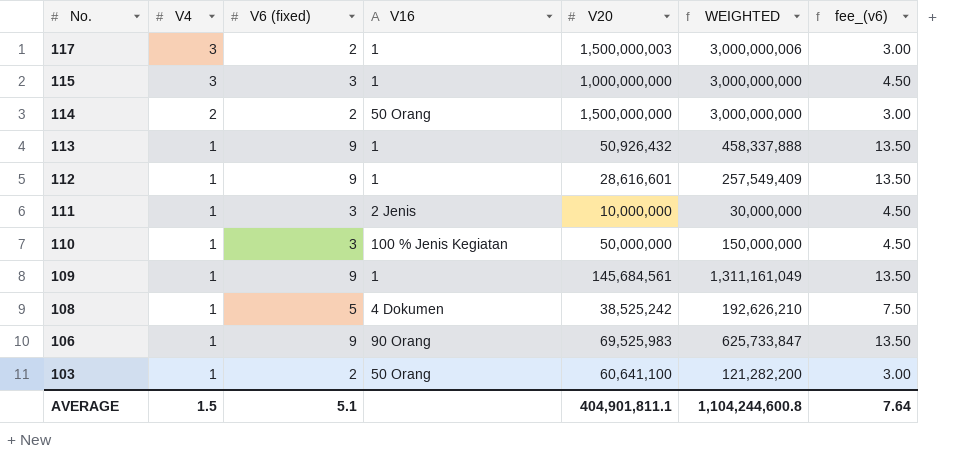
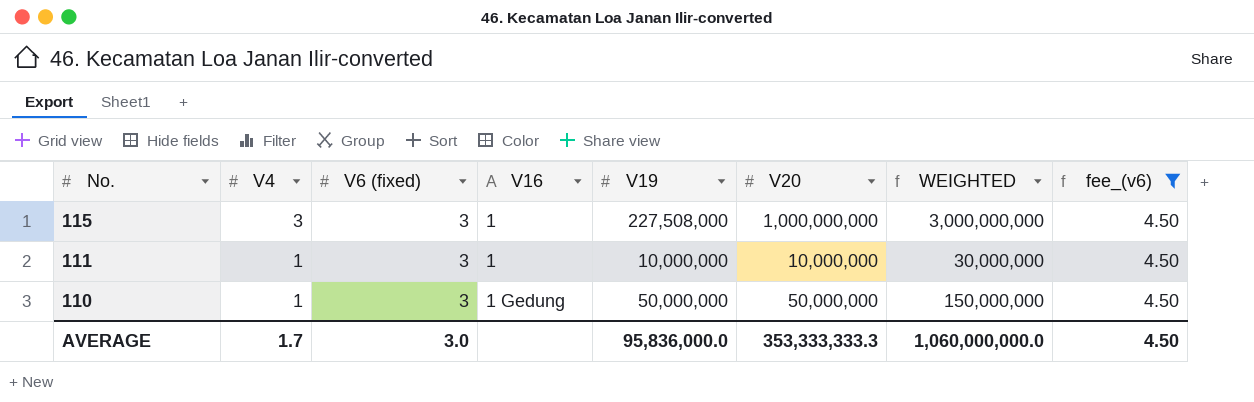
filter: none -> fee_(v6) = 4.50
column V19 | position: none -> 5
111 | V16: 2 Jenis -> 1
110 | V16: 100 % Jenis Kegiatan -> 1 Gedung
AVERAGE | V4: 1.5 -> 1.7
AVERAGE | V6 (fixed): 5.1 -> 3.0
AVERAGE | V20: 404,901,811.1 -> 353,333,333.3
AVERAGE | WEIGHTED: 1,104,244,600.8 -> 1,060,000,000.0
AVERAGE | fee_(v6): 7.64 -> 4.50

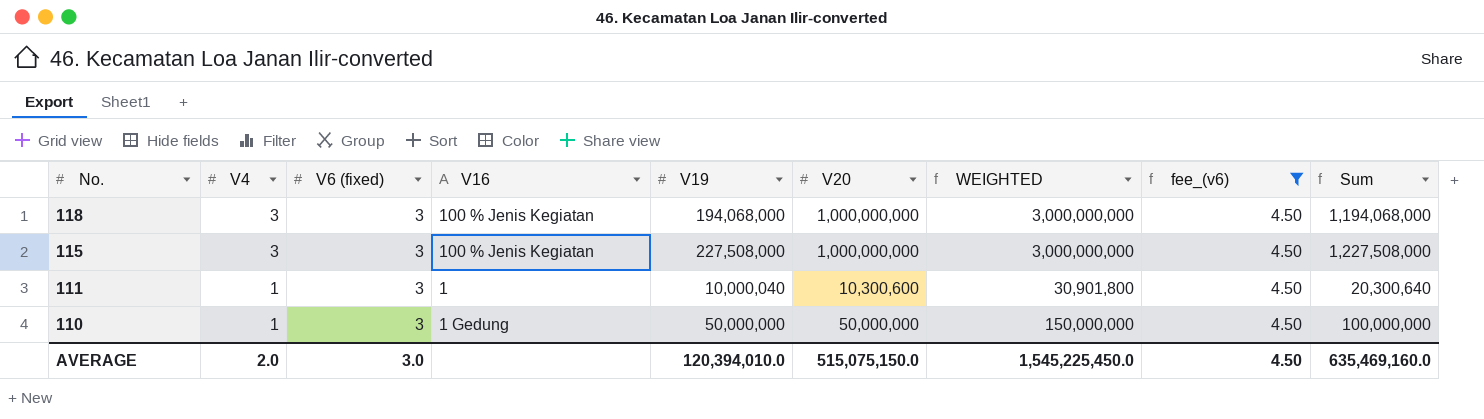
column Sum | formula: none -> [V19] + [V20]
row 118: none -> 3 | 3 | 100 % Jenis Kegiatan | 194,068,000 | 1,000,000,000 | 3,000,000,000 | 4.50 | 1,194,068,000
115 | V16: 1 -> 100 % Jenis Kegiatan
111 | V19: 10,000,000 -> 10,000,040
111 | V20: 10,000,000 -> 10,300,600
111 | WEIGHTED: 30,000,000 -> 30,901,800
AVERAGE | V4: 1.7 -> 2.0
AVERAGE | V19: 95,836,000.0 -> 120,394,010.0
AVERAGE | V20: 353,333,333.3 -> 515,075,150.0
AVERAGE | WEIGHTED: 1,060,000,000.0 -> 1,545,225,450.0

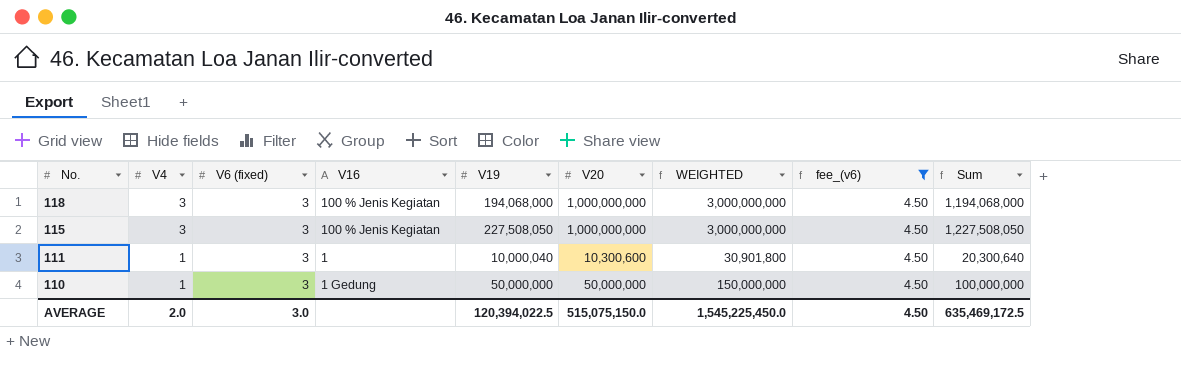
115 | V19: 227,508,000 -> 227,508,050
115 | Sum: 1,227,508,000 -> 1,227,508,050
AVERAGE | V19: 120,394,010.0 -> 120,394,022.5
AVERAGE | Sum: 635,469,160.0 -> 635,469,172.5

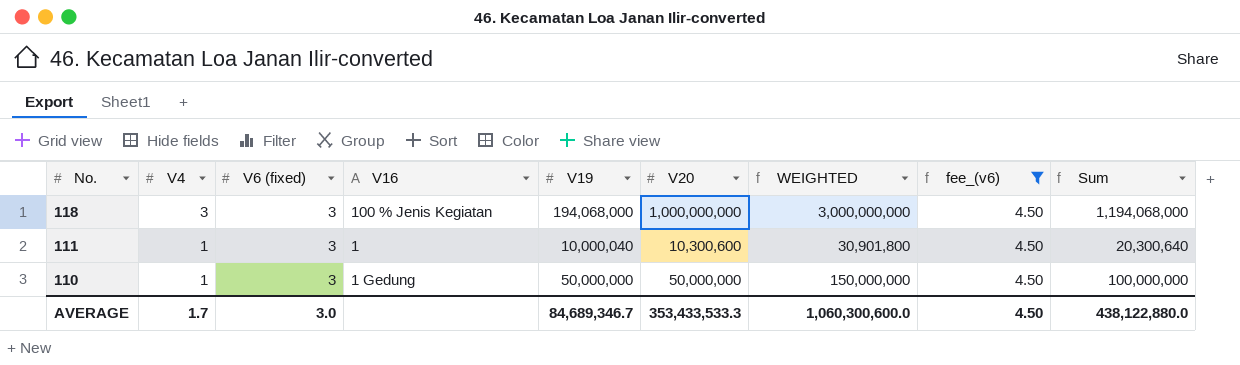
row 115: 3 | 3 | 100 % Jenis Kegiatan | 227,508,050 | 1,000,000,000 | 3,000,000,000 | 4.50 | 1,227,508,050 -> none
AVERAGE | V4: 2.0 -> 1.7
AVERAGE | V19: 120,394,022.5 -> 84,689,346.7
AVERAGE | V20: 515,075,150.0 -> 353,433,533.3
AVERAGE | WEIGHTED: 1,545,225,450.0 -> 1,060,300,600.0
AVERAGE | Sum: 635,469,172.5 -> 438,122,880.0

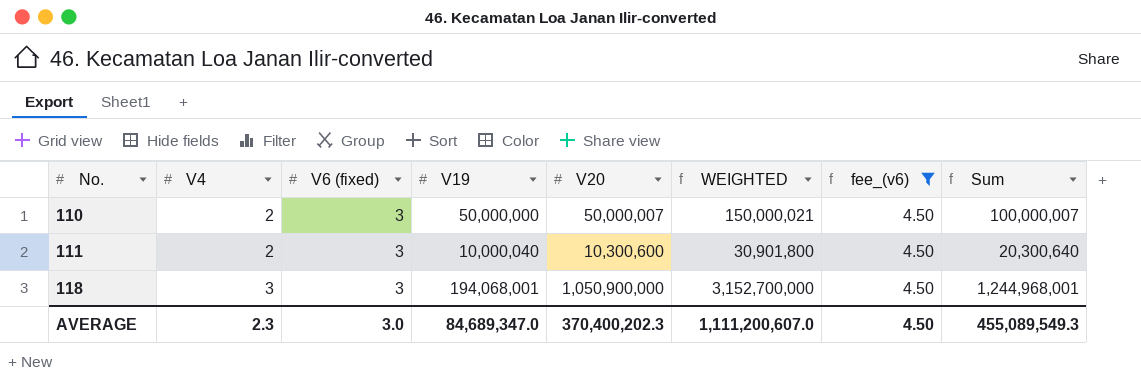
row order: No. descending -> No. ascending
column V16 | position: 4 -> none
110 | V4: 1 -> 2
110 | V20: 50,000,000 -> 50,000,007
110 | WEIGHTED: 150,000,000 -> 150,000,021
110 | Sum: 100,000,000 -> 100,000,007
111 | V4: 1 -> 2
118 | V19: 194,068,000 -> 194,068,001
118 | V20: 1,000,000,000 -> 1,050,900,000
118 | WEIGHTED: 3,000,000,000 -> 3,152,700,000
118 | Sum: 1,194,068,000 -> 1,244,968,001
AVERAGE | V4: 1.7 -> 2.3
AVERAGE | V19: 84,689,346.7 -> 84,689,347.0
AVERAGE | V20: 353,433,533.3 -> 370,400,202.3
AVERAGE | WEIGHTED: 1,060,300,600.0 -> 1,111,200,607.0
AVERAGE | Sum: 438,122,880.0 -> 455,089,549.3

